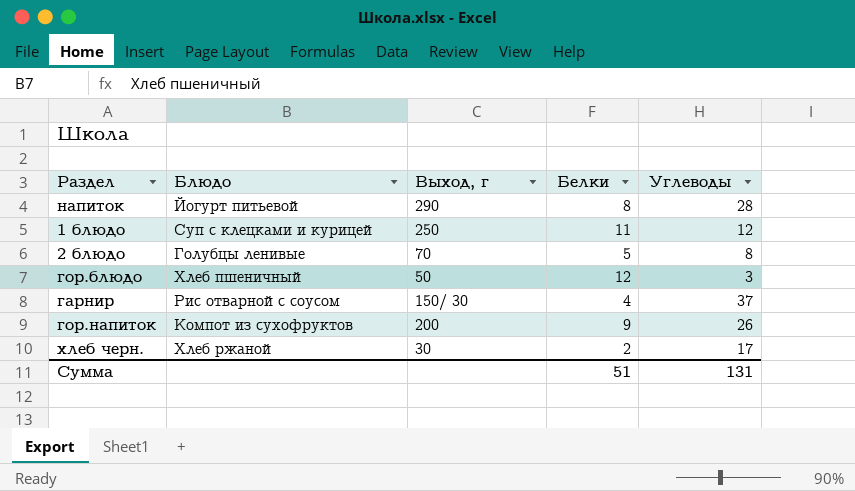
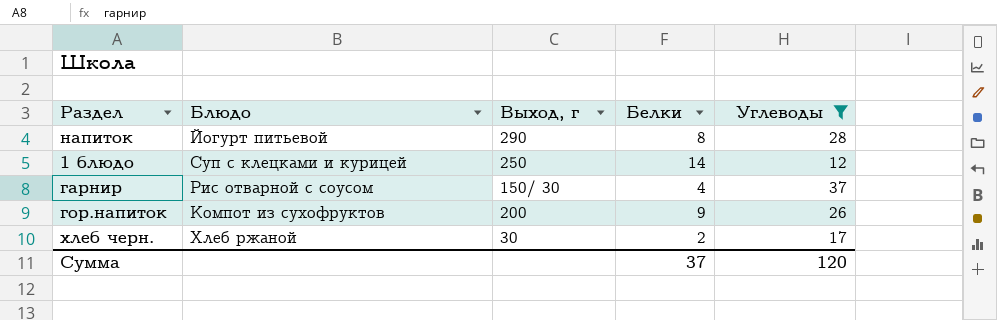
filter: none -> Углеводы >= 12
1 блюдо | Белки: 11 -> 14
Сумма | Белки: 51 -> 37
Сумма | Углеводы: 131 -> 120

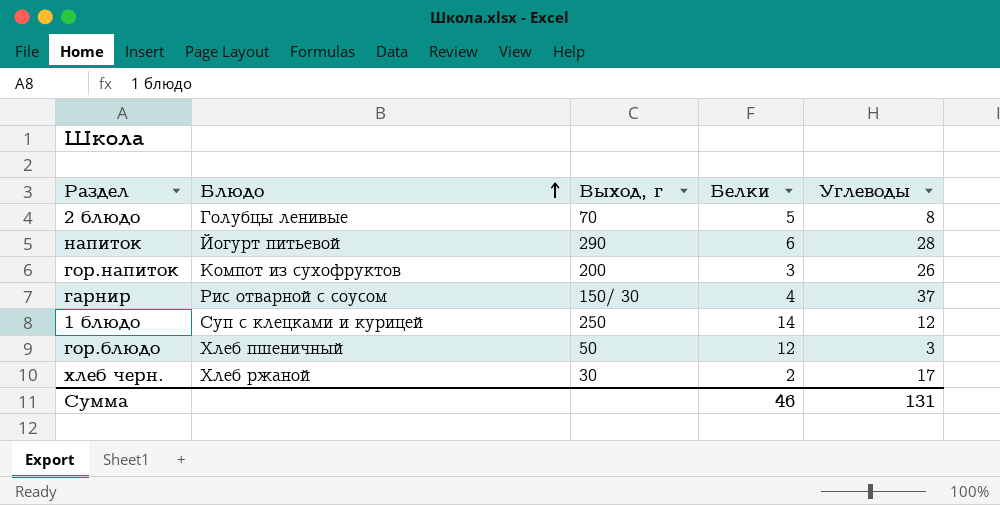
filter: Углеводы >= 12 -> none
row order: none -> Блюдо ascending
напиток | Белки: 8 -> 6
гор.напиток | Белки: 9 -> 3
Сумма | Белки: 37 -> 46
Сумма | Углеводы: 120 -> 131

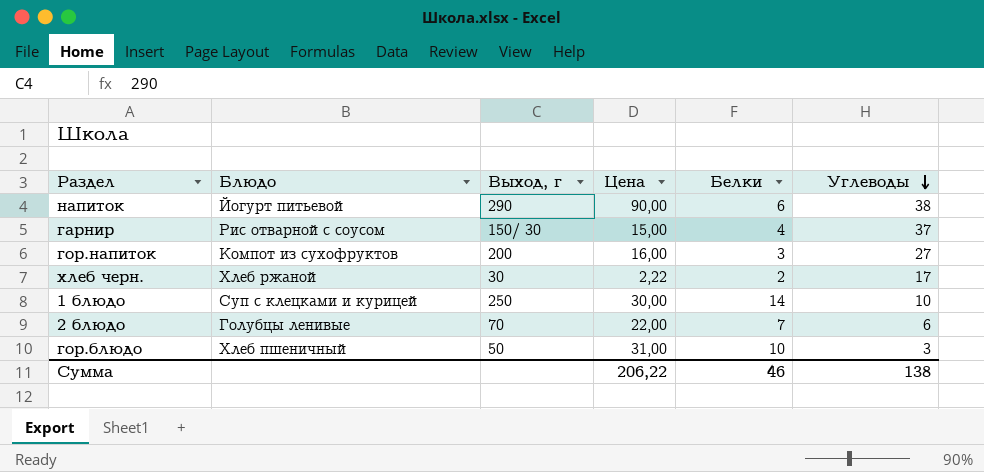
row order: Блюдо ascending -> Углеводы descending
column Цена | position: none -> 4
напиток | Углеводы: 28 -> 38
гор.напиток | Углеводы: 26 -> 27
1 блюдо | Углеводы: 12 -> 10
2 блюдо | Белки: 5 -> 7
2 блюдо | Углеводы: 8 -> 6
гор.блюдо | Белки: 12 -> 10
Сумма | Углеводы: 131 -> 138

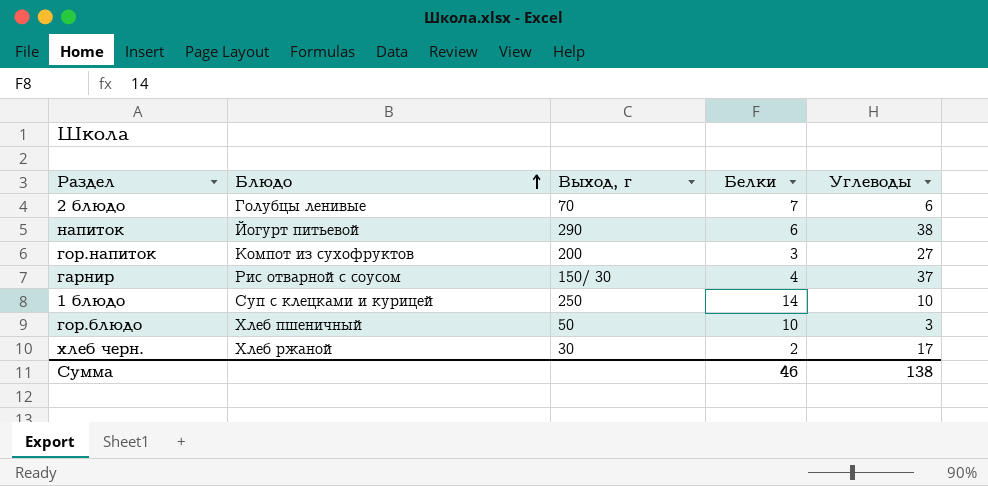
row order: Углеводы descending -> Блюдо ascending
column Цена | position: 4 -> none

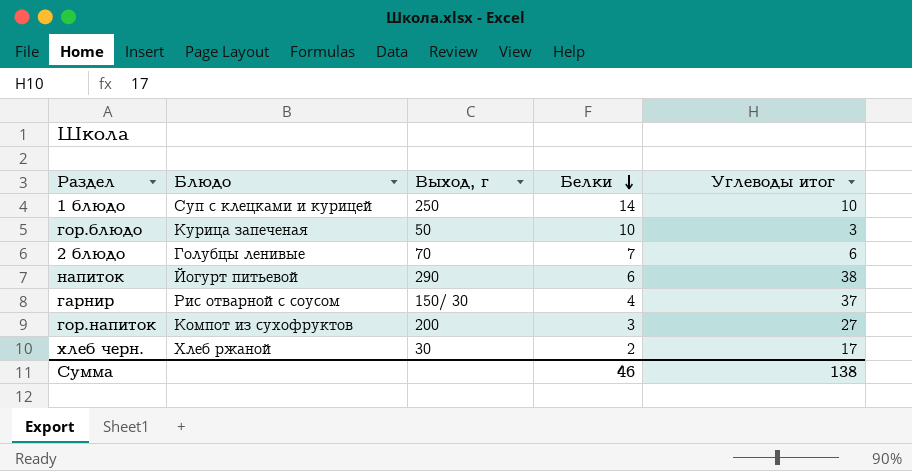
row order: Блюдо ascending -> Белки descending
column name: Углеводы -> Углеводы итог
гор.блюдо | Блюдо: Хлеб пшеничный -> Курица запеченая

